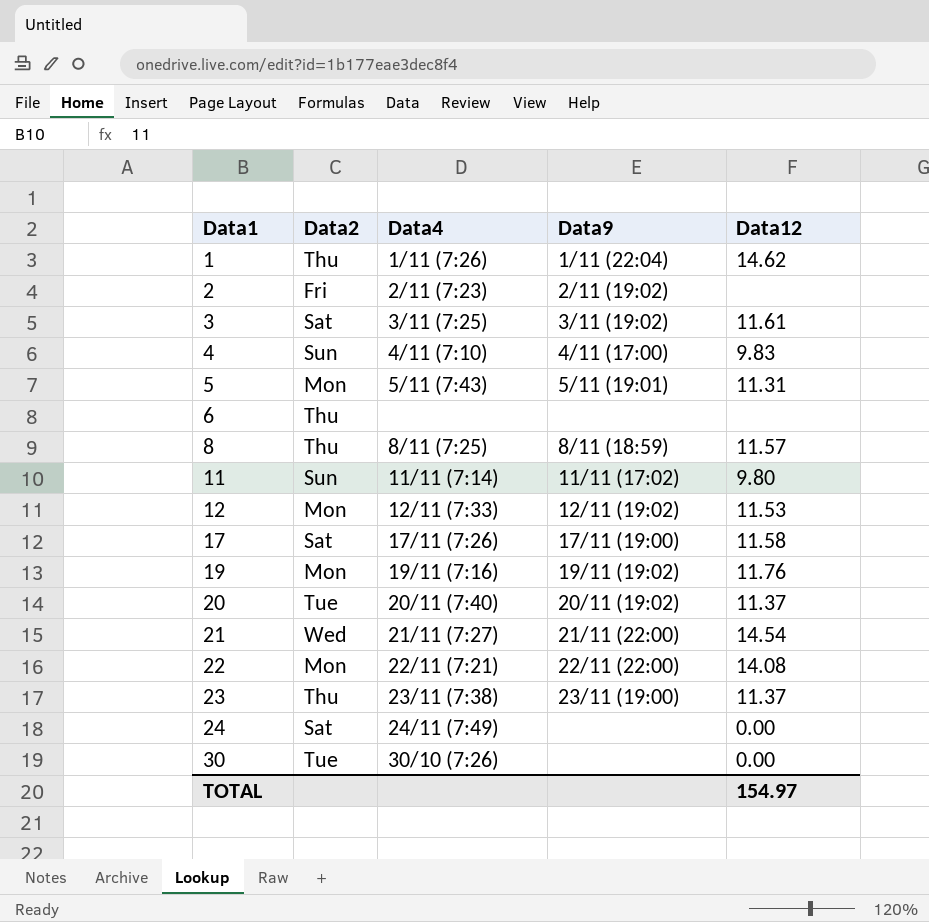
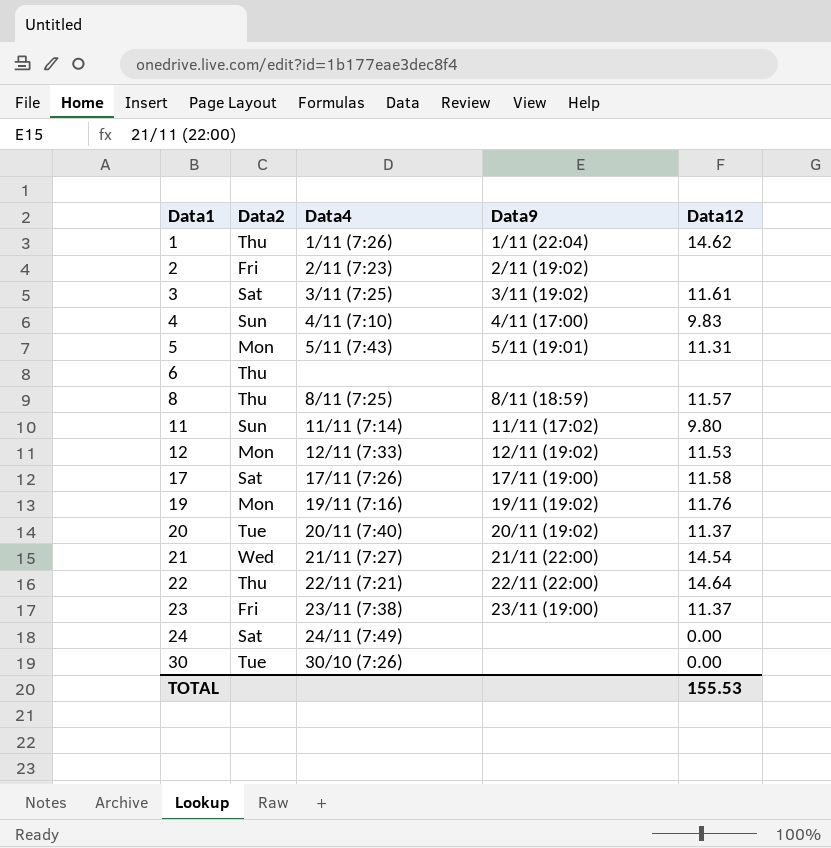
22 | Data2: Mon -> Thu
22 | Data12: 14.08 -> 14.64
23 | Data2: Thu -> Fri
TOTAL | Data12: 154.97 -> 155.53

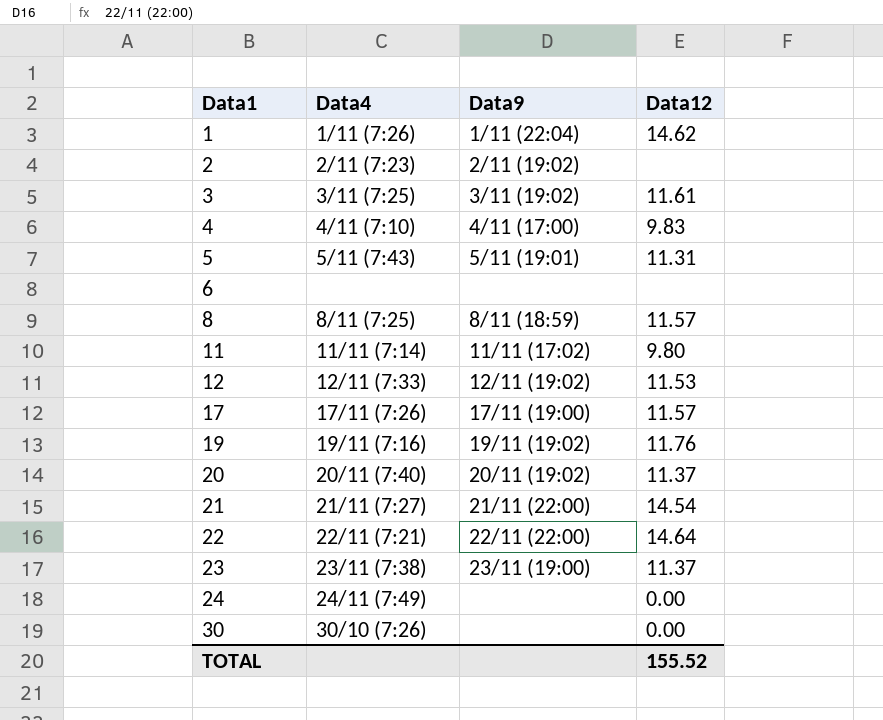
column Data2 | position: 2 -> none
17 | Data12: 11.58 -> 11.57
TOTAL | Data12: 155.53 -> 155.52

